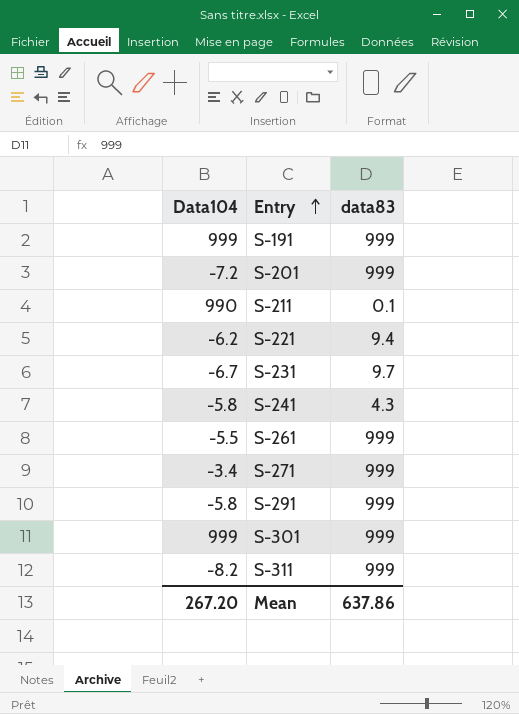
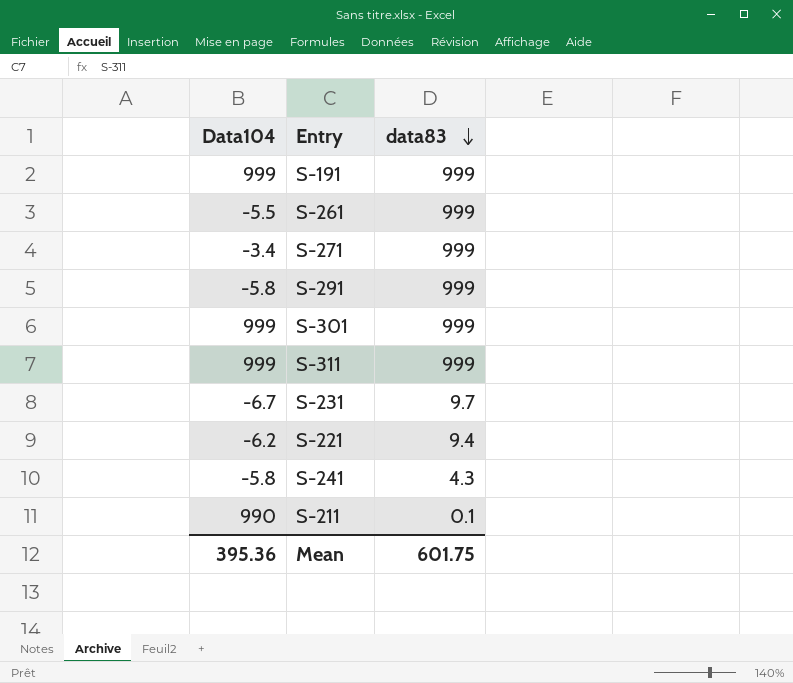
row order: Entry ascending -> data83 descending
row S-201: -7.2 | 999 -> none
S-311 | Data104: -8.2 -> 999
Mean | Data104: 267.20 -> 395.36
Mean | data83: 637.86 -> 601.75

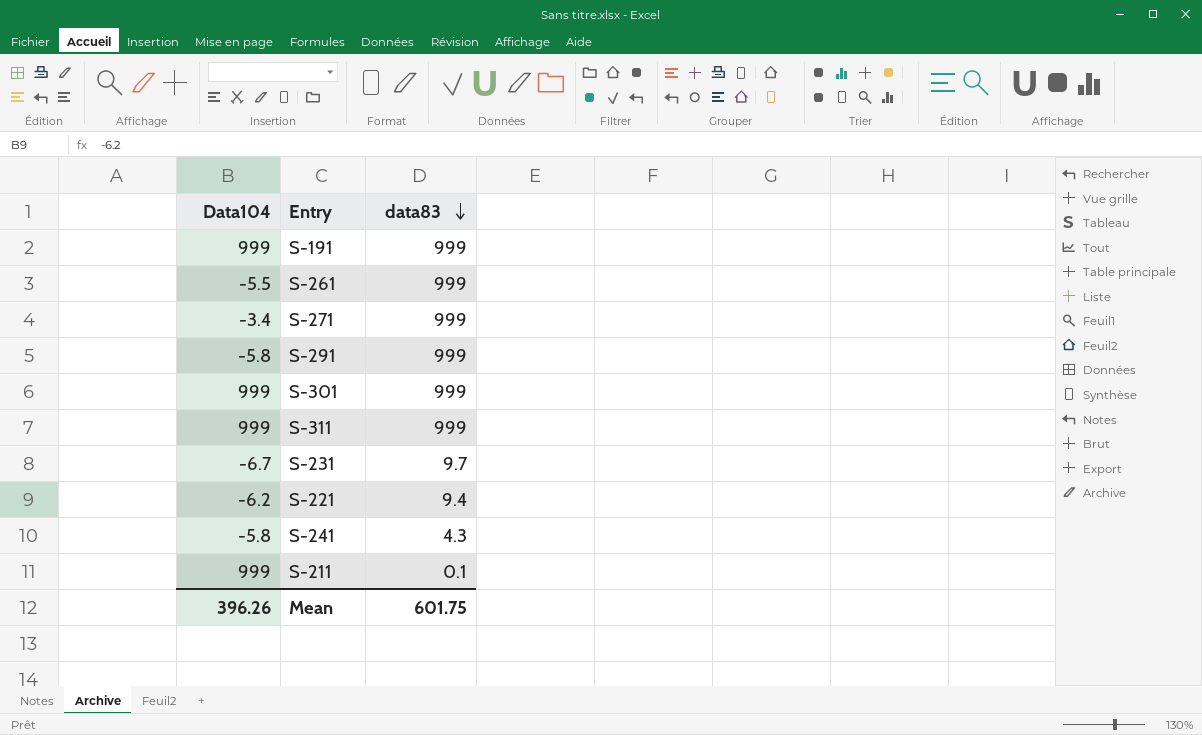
S-211 | Data104: 990 -> 999
Mean | Data104: 395.36 -> 396.26

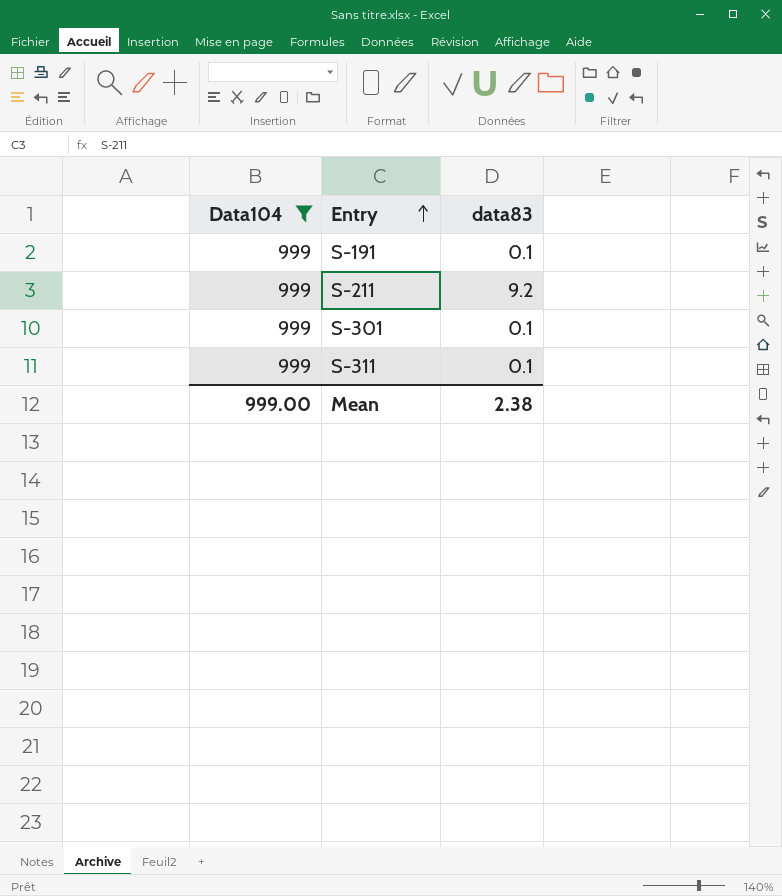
filter: none -> Data104 = 999
row order: data83 descending -> Entry ascending
S-191 | data83: 999 -> 0.1
S-211 | data83: 0.1 -> 9.2
S-301 | data83: 999 -> 0.1
S-311 | data83: 999 -> 0.1
Mean | Data104: 396.26 -> 999.00
Mean | data83: 601.75 -> 2.38

